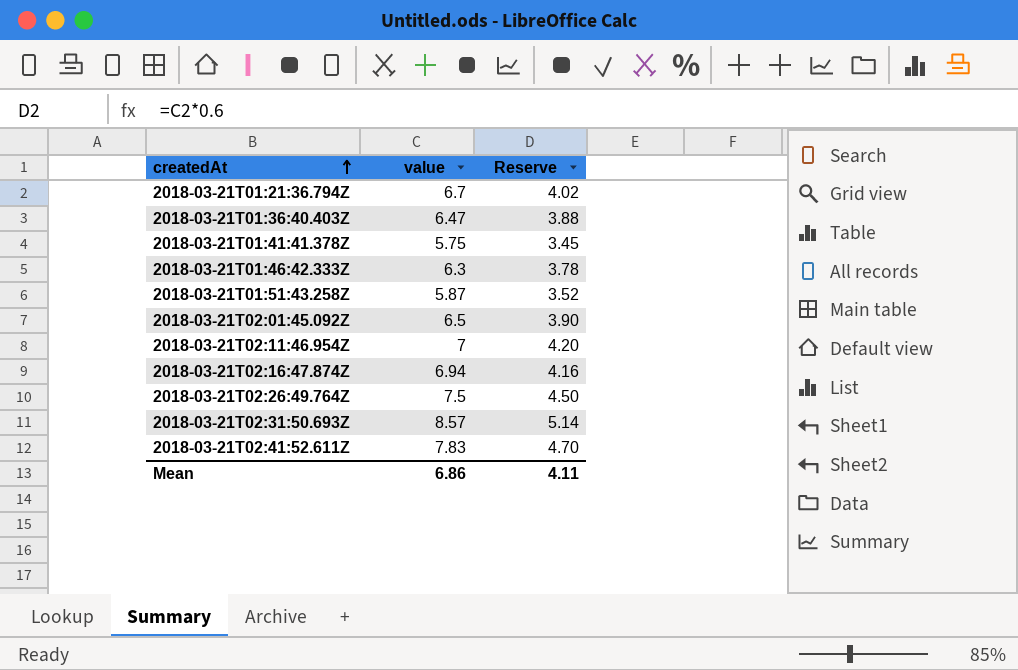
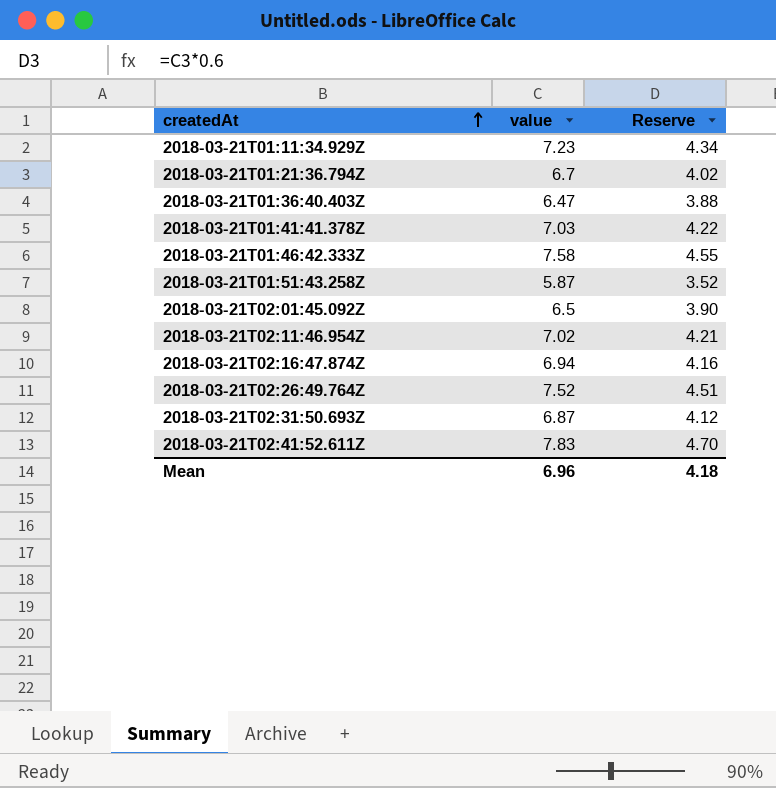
row 2018-03-21T01:11:34.929Z: none -> 7.23 | 4.34
2018-03-21T01:41:41.378Z | value: 5.75 -> 7.03
2018-03-21T01:41:41.378Z | Reserve: 3.45 -> 4.22
2018-03-21T01:46:42.333Z | value: 6.3 -> 7.58
2018-03-21T01:46:42.333Z | Reserve: 3.78 -> 4.55
2018-03-21T02:11:46.954Z | value: 7 -> 7.02
2018-03-21T02:11:46.954Z | Reserve: 4.20 -> 4.21
2018-03-21T02:26:49.764Z | value: 7.5 -> 7.52
2018-03-21T02:26:49.764Z | Reserve: 4.50 -> 4.51
2018-03-21T02:31:50.693Z | value: 8.57 -> 6.87
2018-03-21T02:31:50.693Z | Reserve: 5.14 -> 4.12
Mean | value: 6.86 -> 6.96
Mean | Reserve: 4.11 -> 4.18

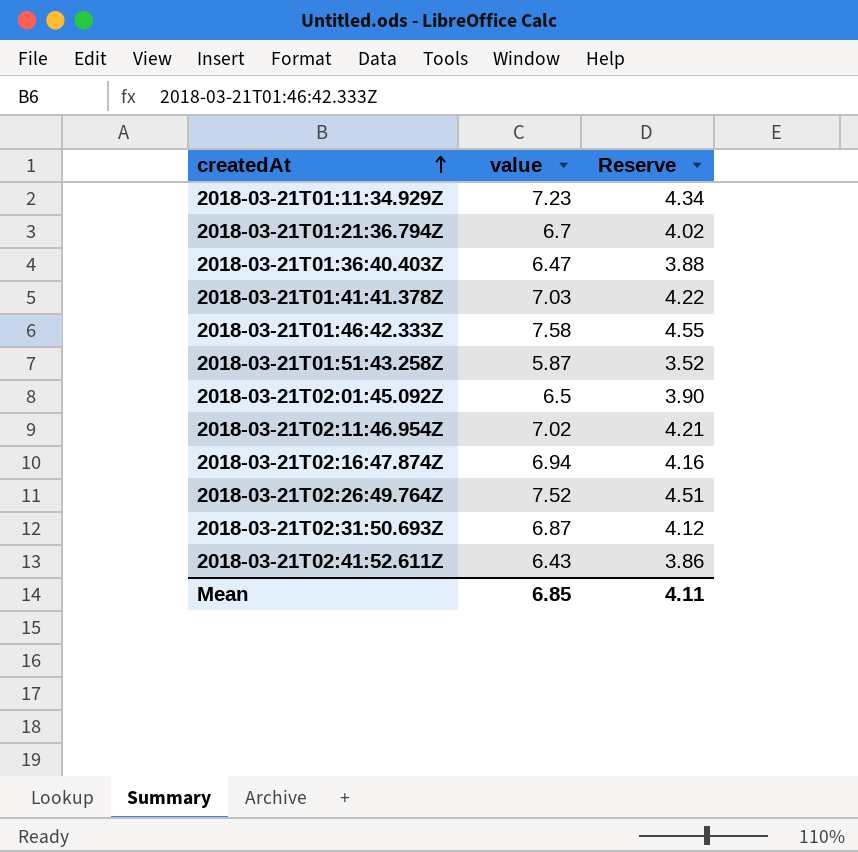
2018-03-21T02:41:52.611Z | value: 7.83 -> 6.43
2018-03-21T02:41:52.611Z | Reserve: 4.70 -> 3.86
Mean | value: 6.96 -> 6.85
Mean | Reserve: 4.18 -> 4.11

